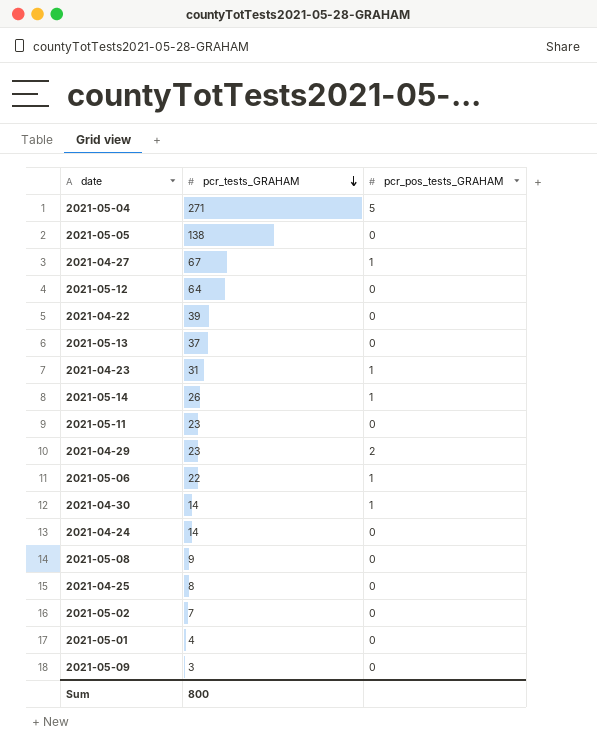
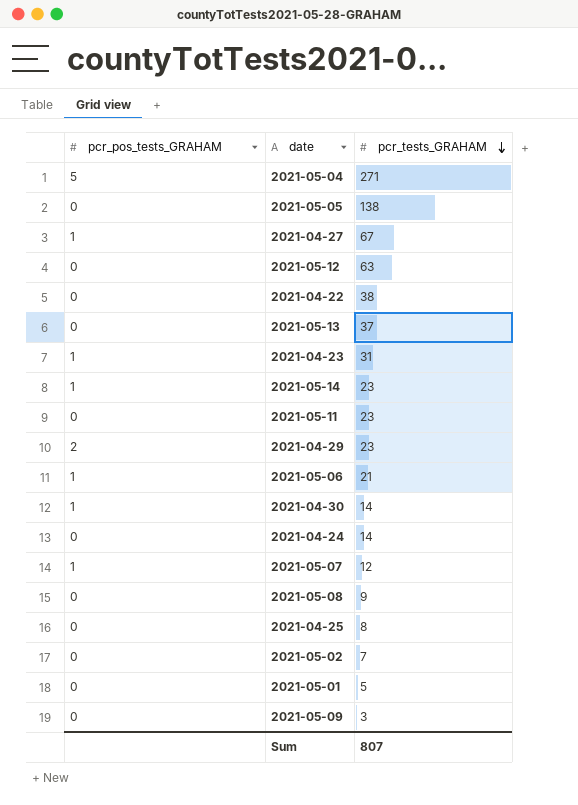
column pcr_pos_tests_GRAHAM | position: 3 -> 1
2021-05-12 | pcr_tests_GRAHAM: 64 -> 63
2021-04-22 | pcr_tests_GRAHAM: 39 -> 38
2021-05-14 | pcr_tests_GRAHAM: 26 -> 23
2021-05-06 | pcr_tests_GRAHAM: 22 -> 21
row 2021-05-07: none -> 1 | 12
2021-05-01 | pcr_tests_GRAHAM: 4 -> 5
Sum | pcr_tests_GRAHAM: 800 -> 807

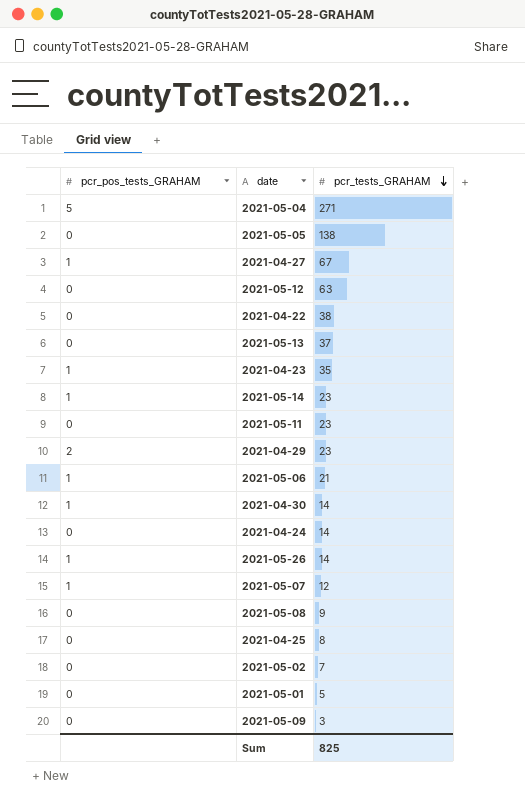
2021-04-23 | pcr_tests_GRAHAM: 31 -> 35
row 2021-05-26: none -> 1 | 14
Sum | pcr_tests_GRAHAM: 807 -> 825

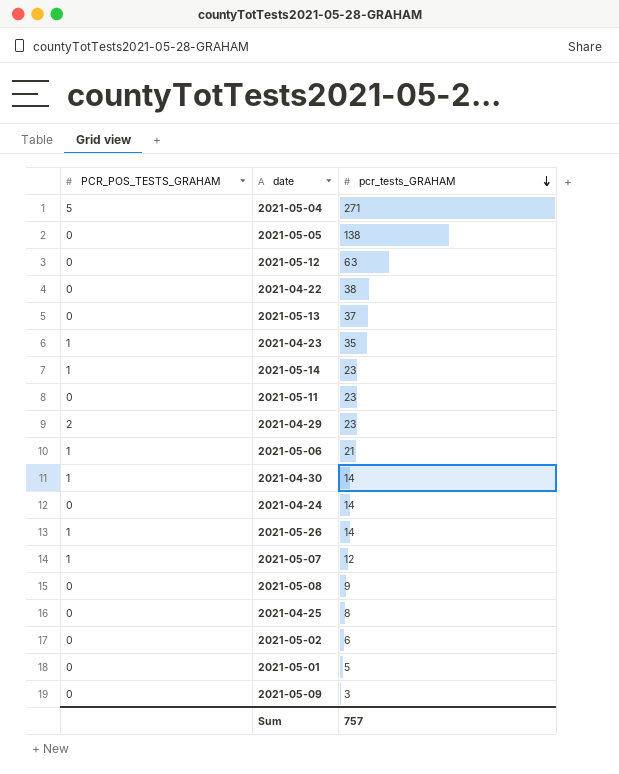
column name: pcr_pos_tests_GRAHAM -> PCR_POS_TESTS_GRAHAM
row 2021-04-27: 1 | 67 -> none
2021-05-02 | pcr_tests_GRAHAM: 7 -> 6
Sum | pcr_tests_GRAHAM: 825 -> 757

